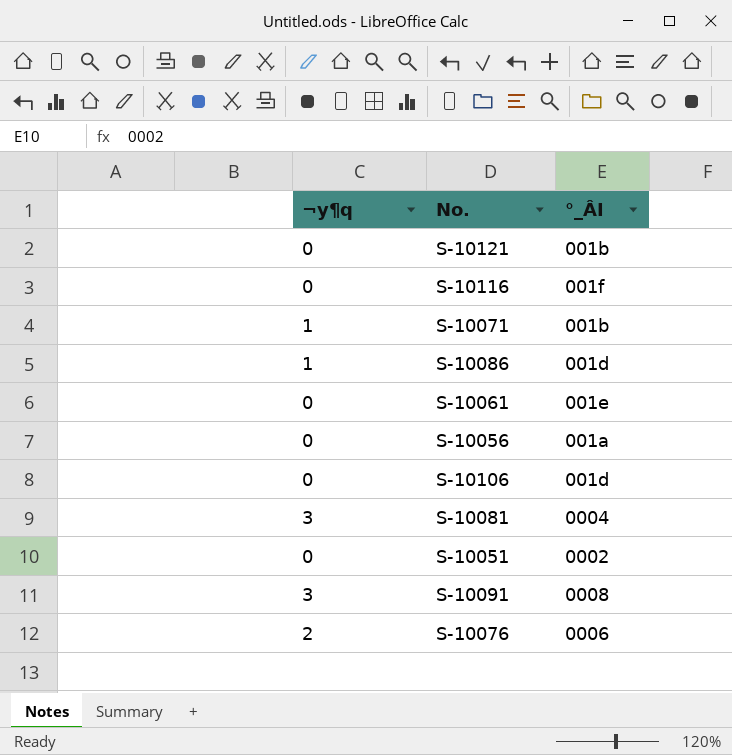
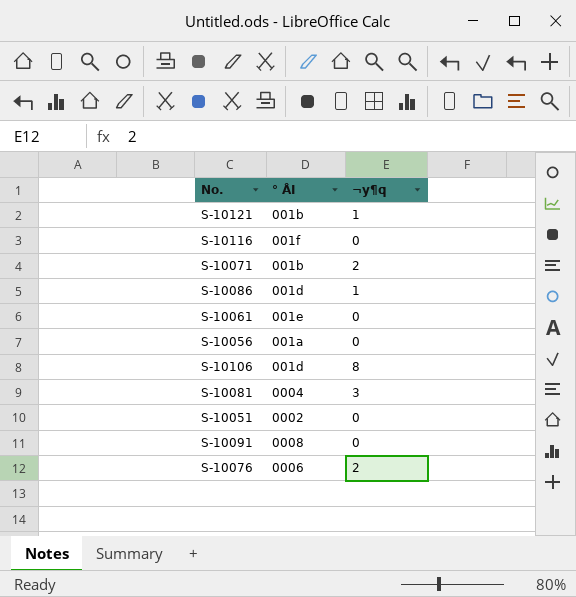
column name: °_ÂI -> ° ÂI
column ¬y¶q | position: 1 -> 3
S-10121 | ¬y¶q: 0 -> 1
S-10071 | ¬y¶q: 1 -> 2
S-10106 | ¬y¶q: 0 -> 8
S-10091 | ¬y¶q: 3 -> 0

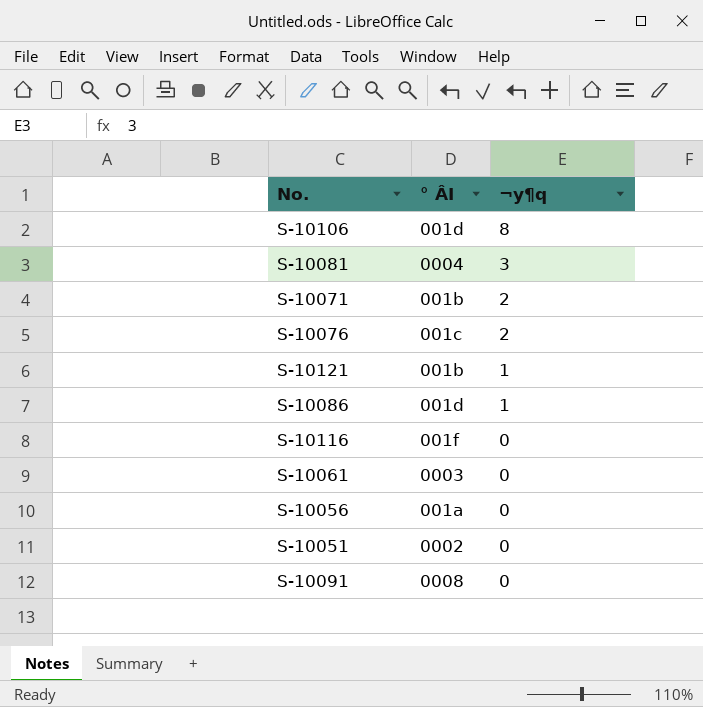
row order: none -> ¬y¶q descending
S-10076 | ° ÂI: 0006 -> 001c
S-10061 | ° ÂI: 001e -> 0003

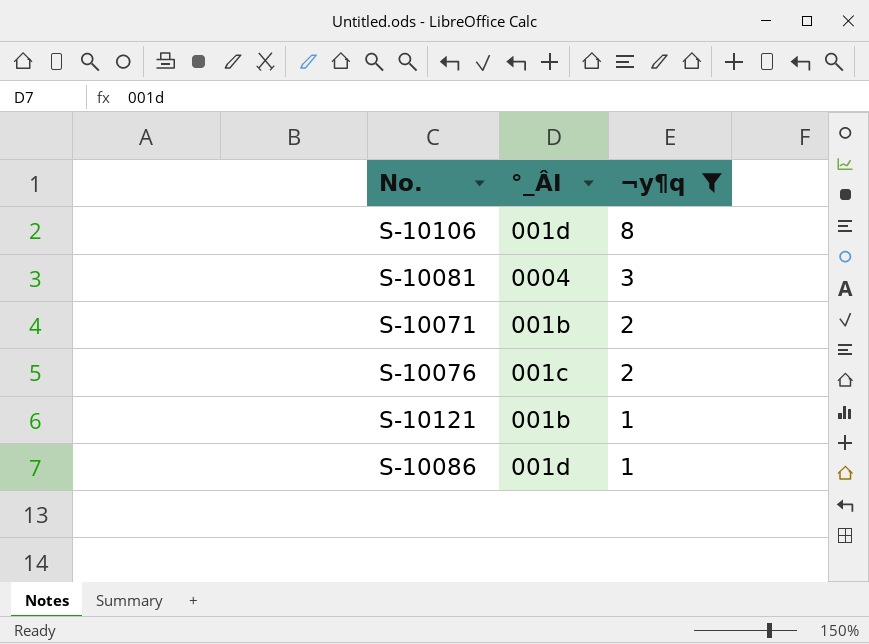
filter: none -> ¬y¶q != 0
column name: ° ÂI -> °_ÂI

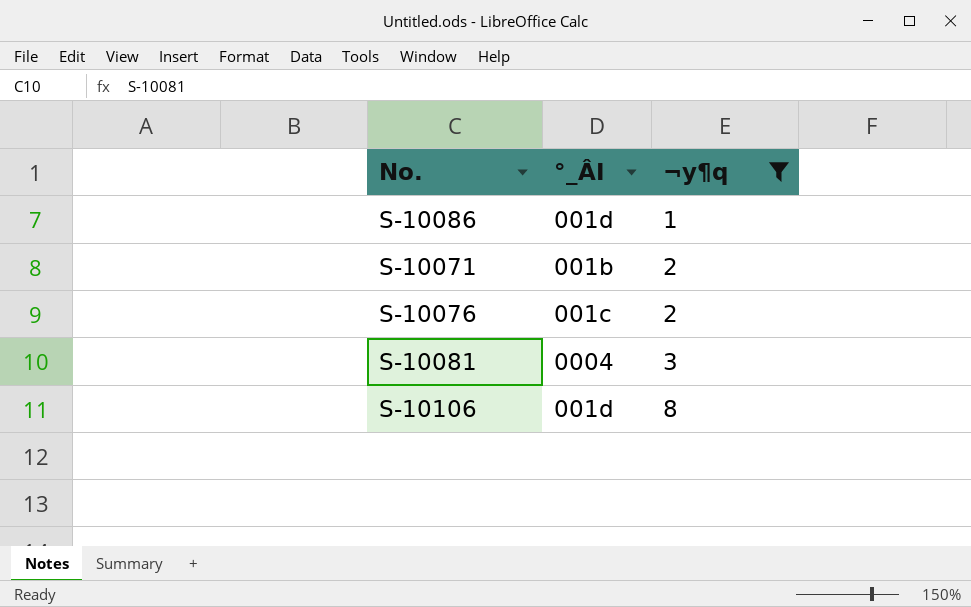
row order: ¬y¶q descending -> ¬y¶q ascending
row S-10121: 001b | 1 -> none

